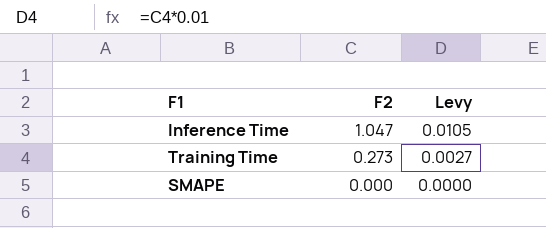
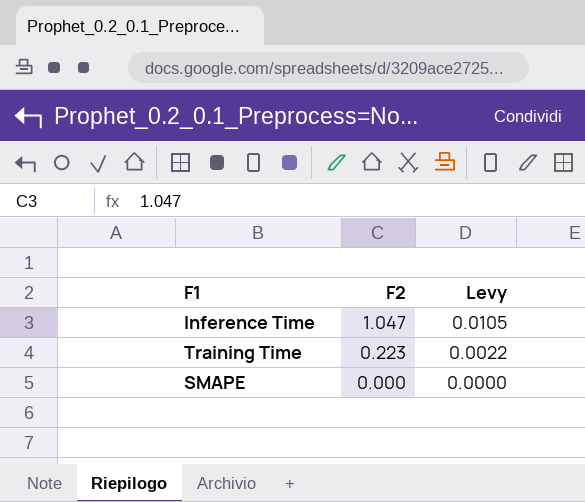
Training Time | F2: 0.273 -> 0.223
Training Time | Levy: 0.0027 -> 0.0022

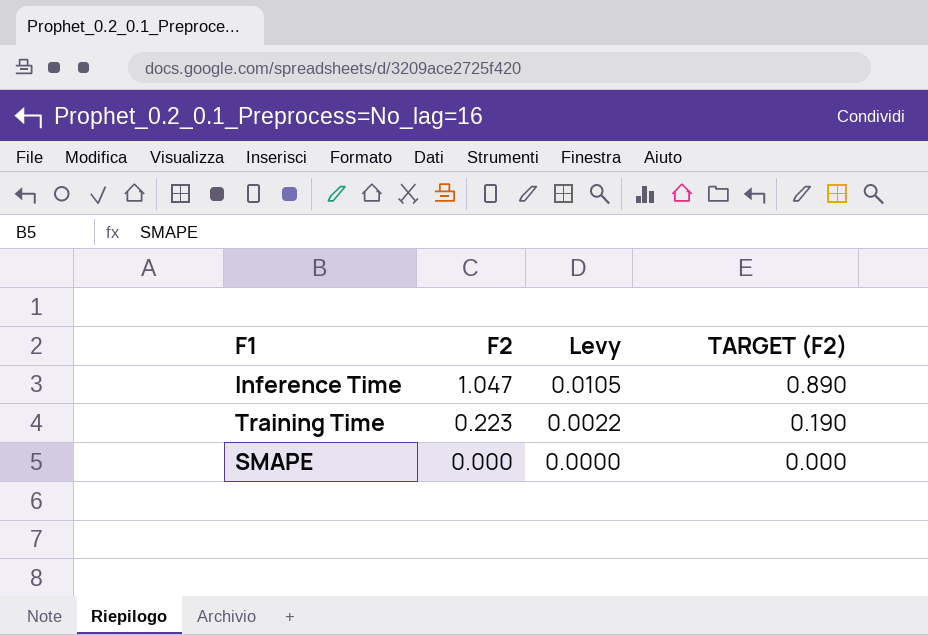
column TARGET (F2) | formula: none -> [F2] * 0.85

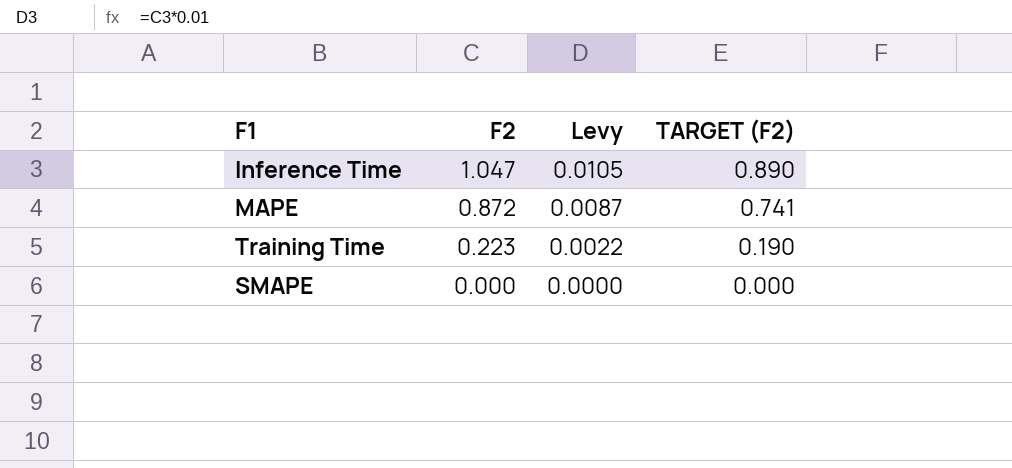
row MAPE: none -> 0.872 | 0.0087 | 0.741

